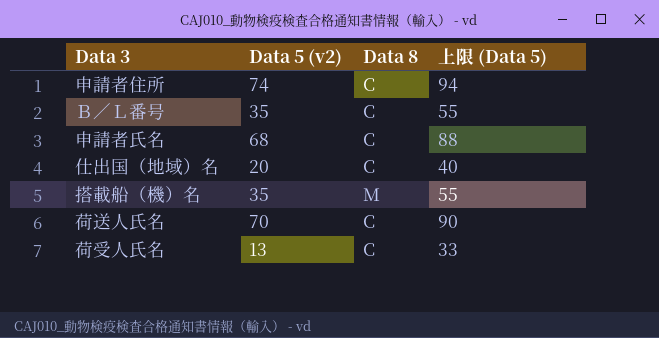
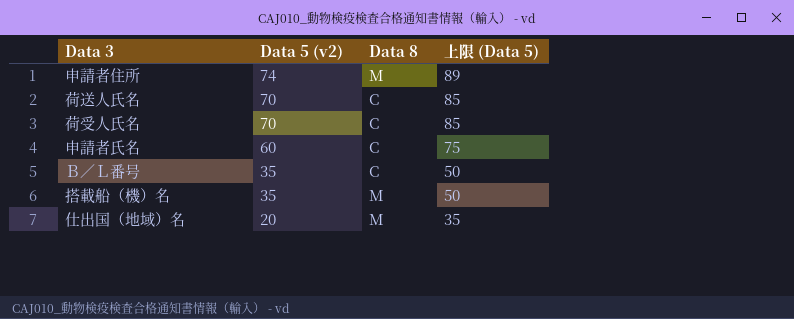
row order: none -> Data 5 (v2) descending
column 上限 (Data 5) | formula: [Data 5 (v2)] + 20 -> [Data 5 (v2)] + 15
申請者住所 | Data 8: C -> M
荷受人氏名 | Data 5 (v2): 13 -> 70
申請者氏名 | Data 5 (v2): 68 -> 60
仕出国（地域）名 | Data 8: C -> M

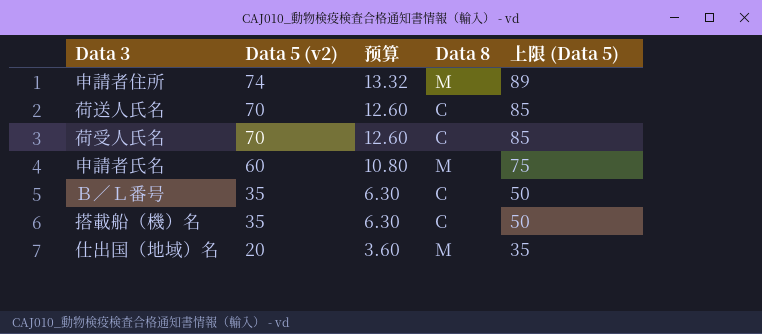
column 预算 | formula: none -> [Data 5 (v2)] * 0.18
申請者氏名 | Data 8: C -> M
搭載船（機）名 | Data 8: M -> C

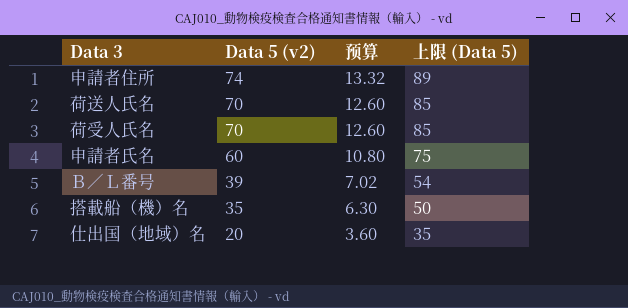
column Data 8 | position: 4 -> none
Ｂ／Ｌ番号 | Data 5 (v2): 35 -> 39
Ｂ／Ｌ番号 | 预算: 6.30 -> 7.02
Ｂ／Ｌ番号 | 上限 (Data 5): 50 -> 54

